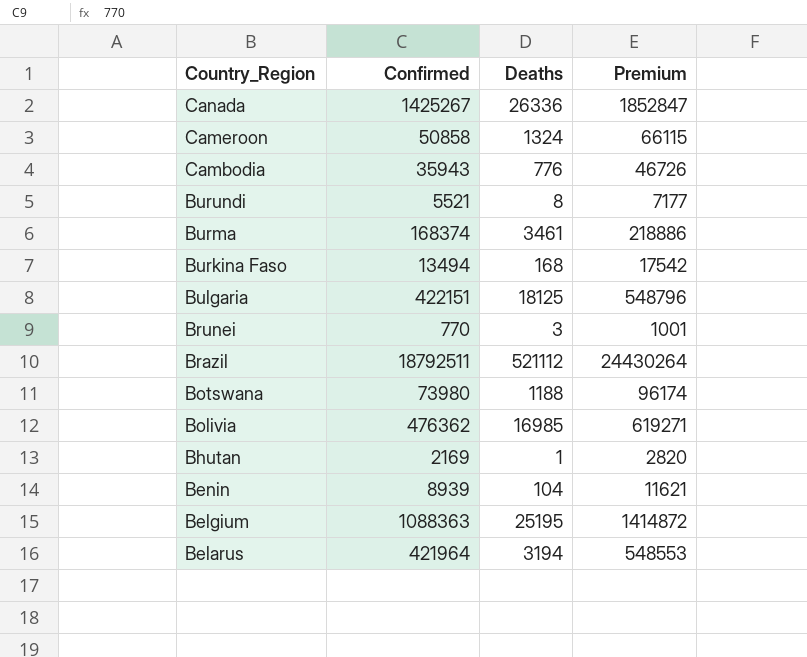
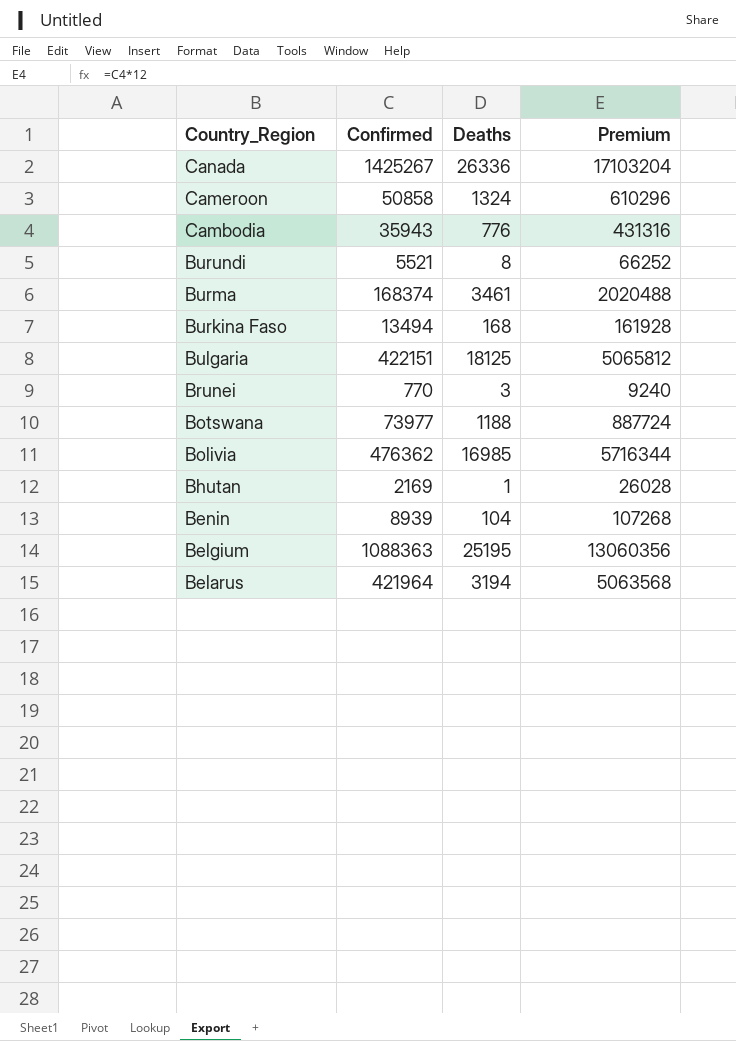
column Premium | formula: [Confirmed] * 1.3 -> [Confirmed] * 12
row Brazil: 18792511 | 521112 | 24430264 -> none
Botswana | Confirmed: 73980 -> 73977

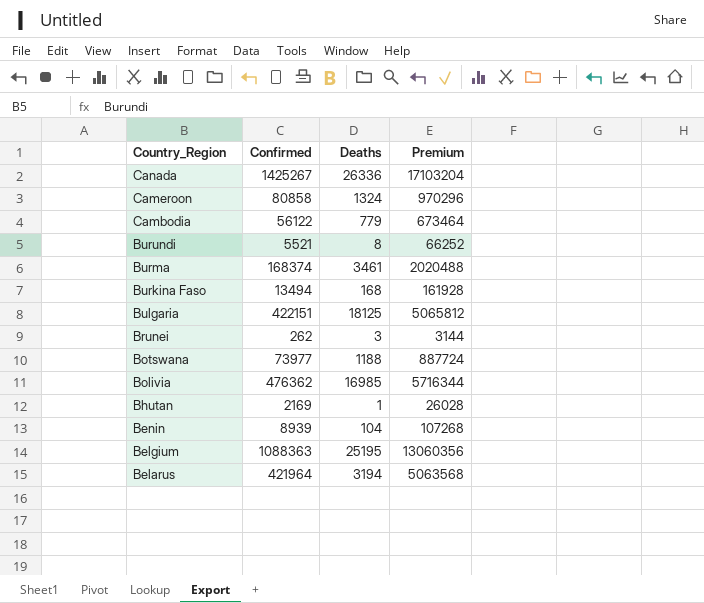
Cameroon | Confirmed: 50858 -> 80858
Cameroon | Premium: 610296 -> 970296
Cambodia | Confirmed: 35943 -> 56122
Cambodia | Deaths: 776 -> 779
Cambodia | Premium: 431316 -> 673464
Brunei | Confirmed: 770 -> 262
Brunei | Premium: 9240 -> 3144

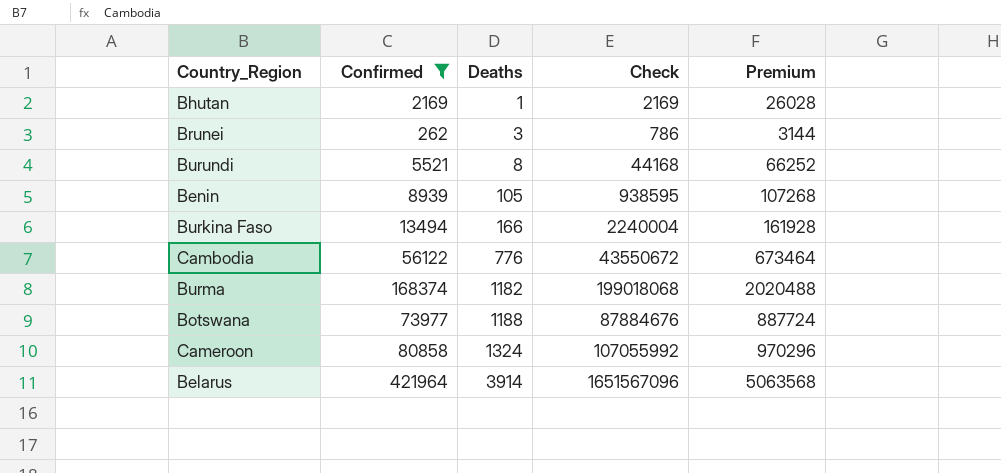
filter: none -> Confirmed <= 421964
row order: Country_Region descending -> Deaths ascending
column Check | formula: none -> [Confirmed] * [Deaths]
Benin | Deaths: 104 -> 105
Burkina Faso | Deaths: 168 -> 166
Cambodia | Deaths: 779 -> 776
Burma | Deaths: 3461 -> 1182
Belarus | Deaths: 3194 -> 3914

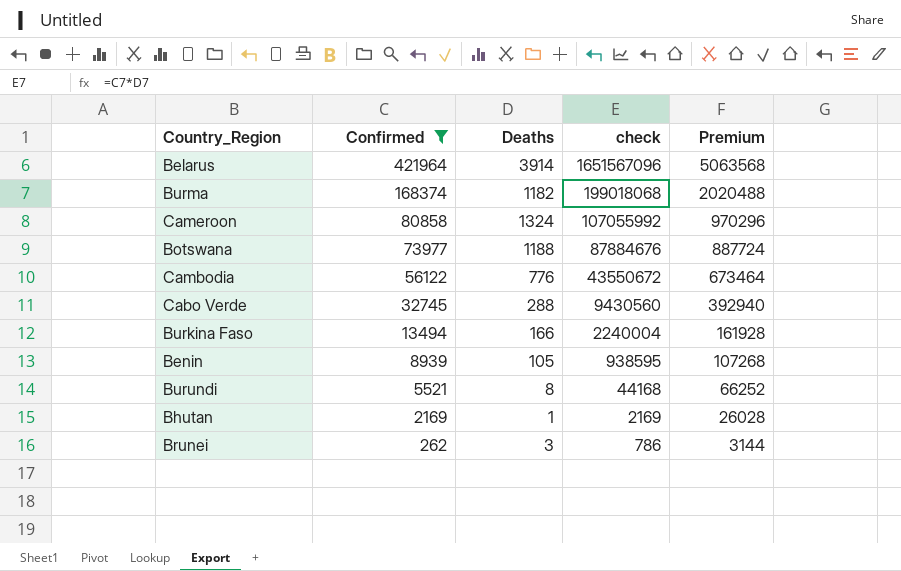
row order: Deaths ascending -> Confirmed descending
column name: Check -> check
row Cabo Verde: none -> 32745 | 288 | 9430560 | 392940

